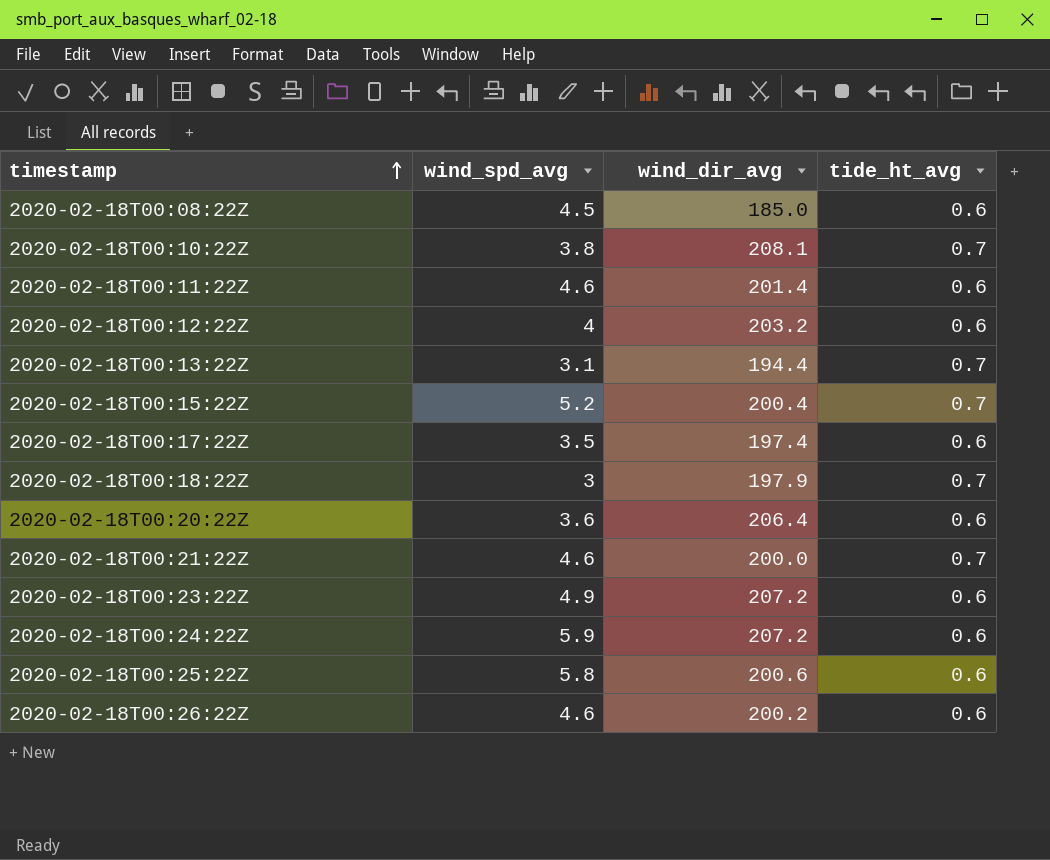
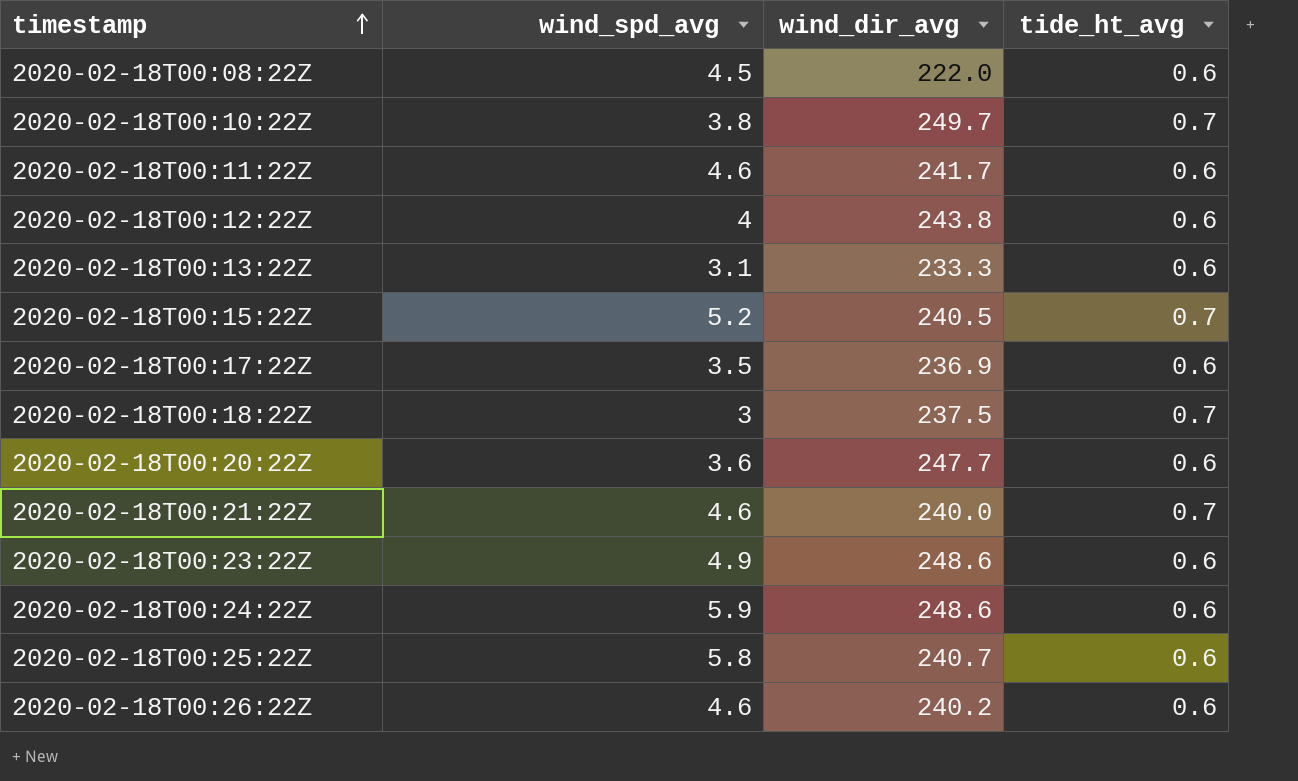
2020-02-18T00:08:22Z | wind_dir_avg: 185.0 -> 222.0
2020-02-18T00:10:22Z | wind_dir_avg: 208.1 -> 249.7
2020-02-18T00:11:22Z | wind_dir_avg: 201.4 -> 241.7
2020-02-18T00:12:22Z | wind_dir_avg: 203.2 -> 243.8
2020-02-18T00:13:22Z | wind_dir_avg: 194.4 -> 233.3
2020-02-18T00:13:22Z | tide_ht_avg: 0.7 -> 0.6
2020-02-18T00:15:22Z | wind_dir_avg: 200.4 -> 240.5
2020-02-18T00:17:22Z | wind_dir_avg: 197.4 -> 236.9
2020-02-18T00:18:22Z | wind_dir_avg: 197.9 -> 237.5
2020-02-18T00:20:22Z | wind_dir_avg: 206.4 -> 247.7
2020-02-18T00:21:22Z | wind_dir_avg: 200.0 -> 240.0
2020-02-18T00:23:22Z | wind_dir_avg: 207.2 -> 248.6
2020-02-18T00:24:22Z | wind_dir_avg: 207.2 -> 248.6
2020-02-18T00:25:22Z | wind_dir_avg: 200.6 -> 240.7
2020-02-18T00:26:22Z | wind_dir_avg: 200.2 -> 240.2

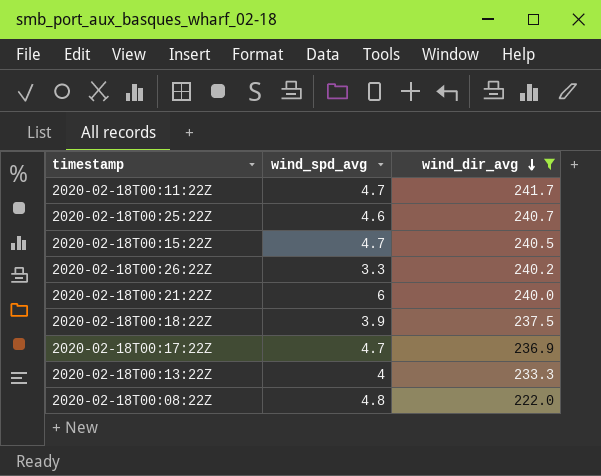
filter: none -> wind_dir_avg <= 241.7
row order: timestamp ascending -> wind_dir_avg descending
column tide_ht_avg | position: 4 -> none
2020-02-18T00:11:22Z | wind_spd_avg: 4.6 -> 4.7
2020-02-18T00:25:22Z | wind_spd_avg: 5.8 -> 4.6
2020-02-18T00:15:22Z | wind_spd_avg: 5.2 -> 4.7
2020-02-18T00:26:22Z | wind_spd_avg: 4.6 -> 3.3
2020-02-18T00:21:22Z | wind_spd_avg: 4.6 -> 6
2020-02-18T00:18:22Z | wind_spd_avg: 3 -> 3.9
2020-02-18T00:17:22Z | wind_spd_avg: 3.5 -> 4.7
2020-02-18T00:13:22Z | wind_spd_avg: 3.1 -> 4
2020-02-18T00:08:22Z | wind_spd_avg: 4.5 -> 4.8

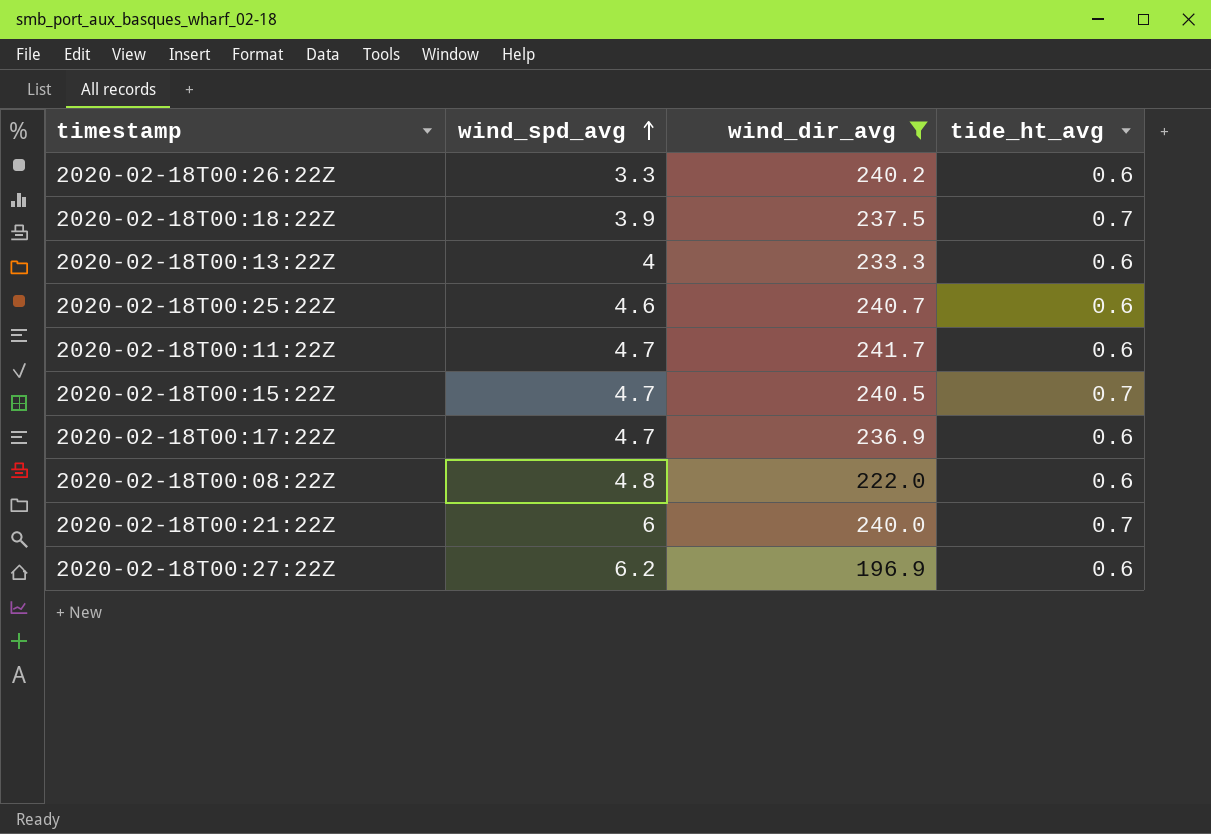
row order: wind_dir_avg descending -> wind_spd_avg ascending
column tide_ht_avg | position: none -> 4
row 2020-02-18T00:27:22Z: none -> 6.2 | 196.9 | 0.6

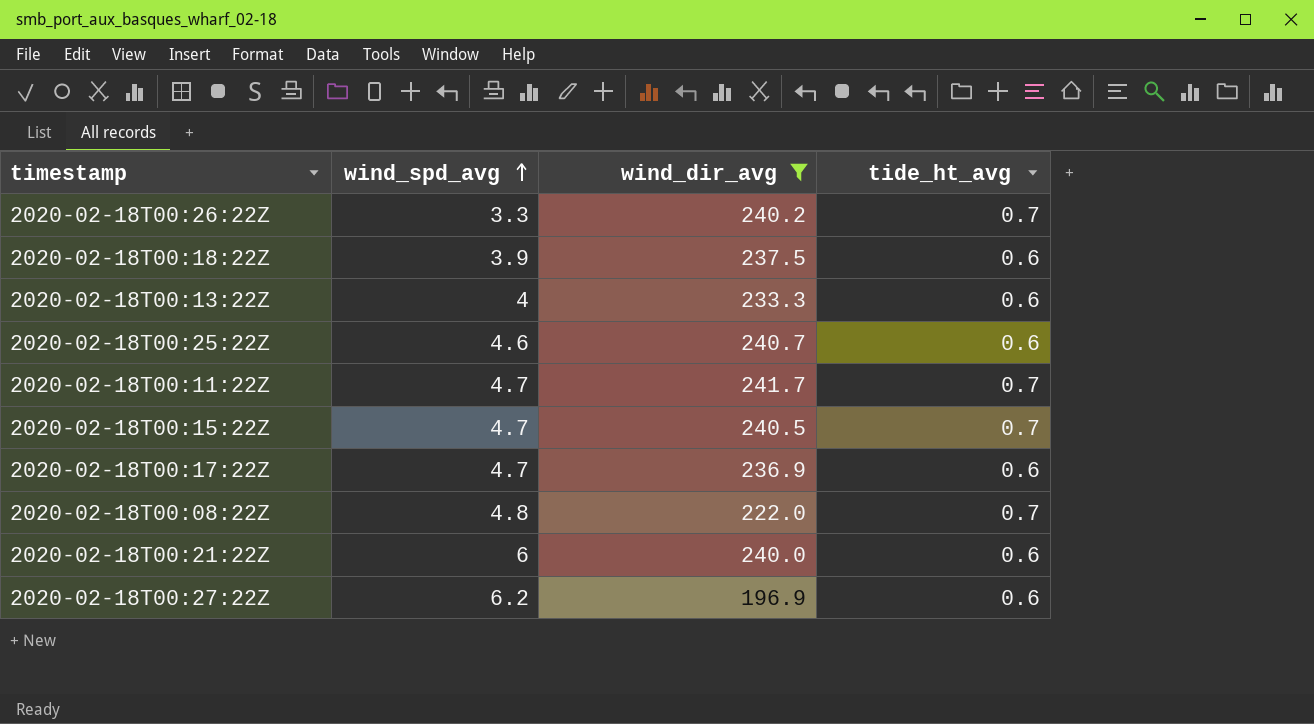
2020-02-18T00:26:22Z | tide_ht_avg: 0.6 -> 0.7
2020-02-18T00:18:22Z | tide_ht_avg: 0.7 -> 0.6
2020-02-18T00:11:22Z | tide_ht_avg: 0.6 -> 0.7
2020-02-18T00:08:22Z | tide_ht_avg: 0.6 -> 0.7
2020-02-18T00:21:22Z | tide_ht_avg: 0.7 -> 0.6

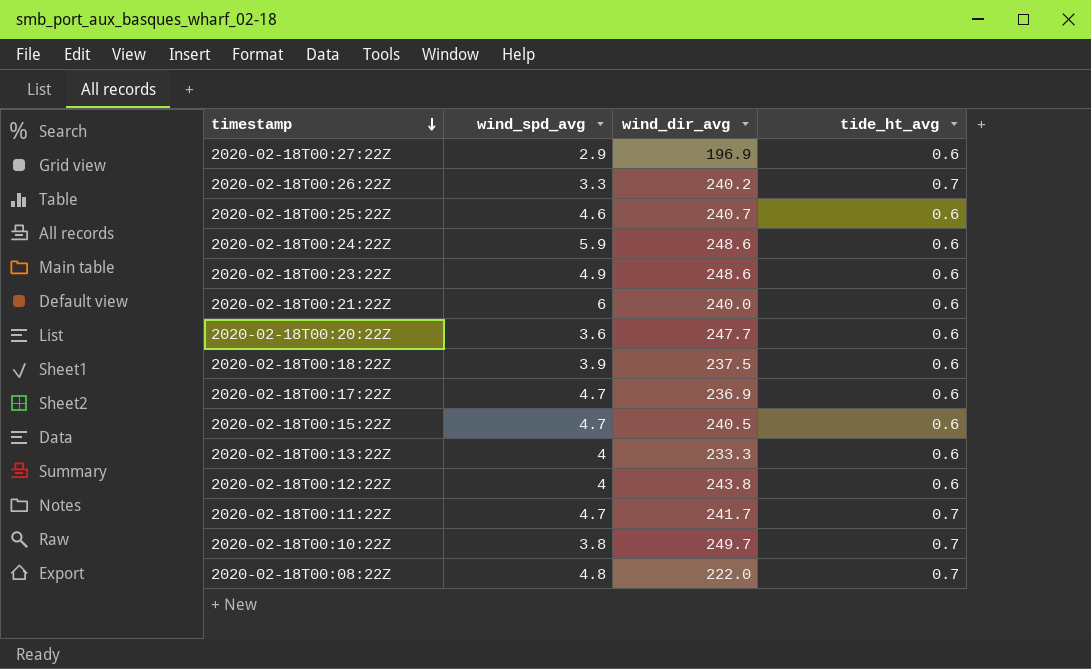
filter: wind_dir_avg <= 241.7 -> none
row order: wind_spd_avg ascending -> timestamp descending
2020-02-18T00:27:22Z | wind_spd_avg: 6.2 -> 2.9
2020-02-18T00:15:22Z | tide_ht_avg: 0.7 -> 0.6

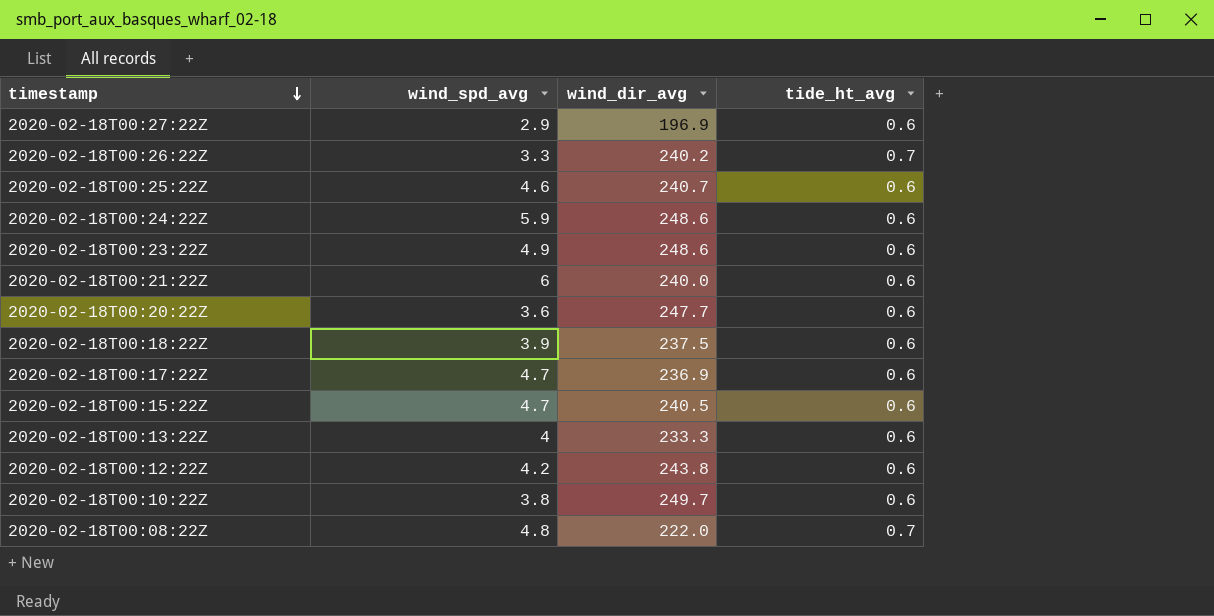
row 2020-02-18T00:11:22Z: 4.7 | 241.7 | 0.7 -> none
2020-02-18T00:12:22Z | wind_spd_avg: 4 -> 4.2
2020-02-18T00:10:22Z | tide_ht_avg: 0.7 -> 0.6

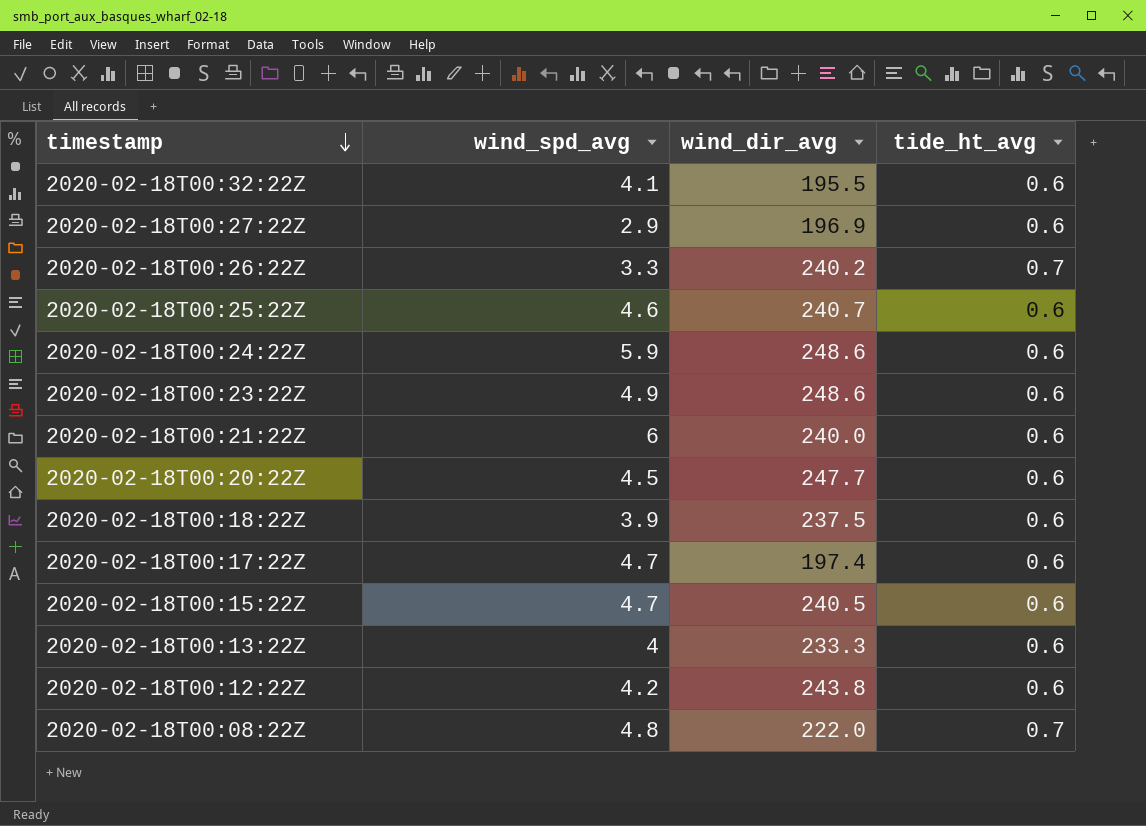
row 2020-02-18T00:10:22Z: 3.8 | 249.7 | 0.6 -> none
row 2020-02-18T00:32:22Z: none -> 4.1 | 195.5 | 0.6
2020-02-18T00:20:22Z | wind_spd_avg: 3.6 -> 4.5
2020-02-18T00:17:22Z | wind_dir_avg: 236.9 -> 197.4

